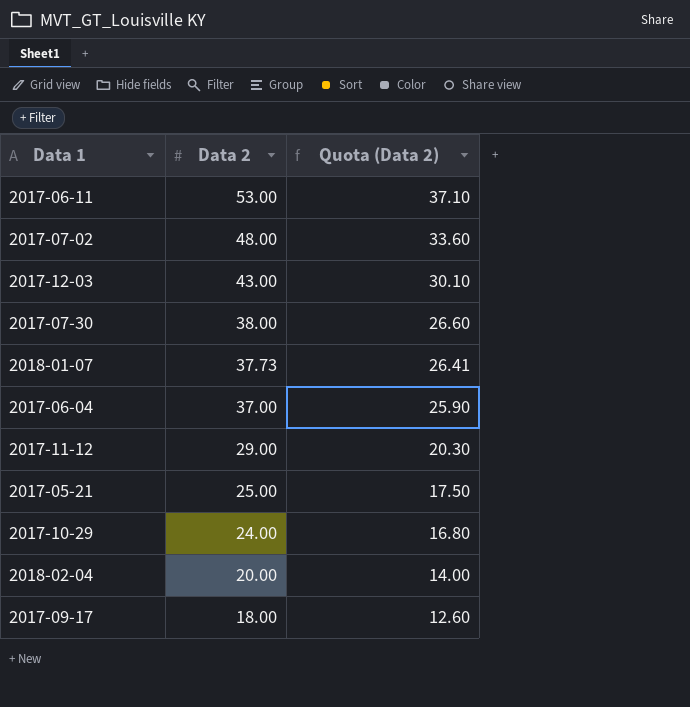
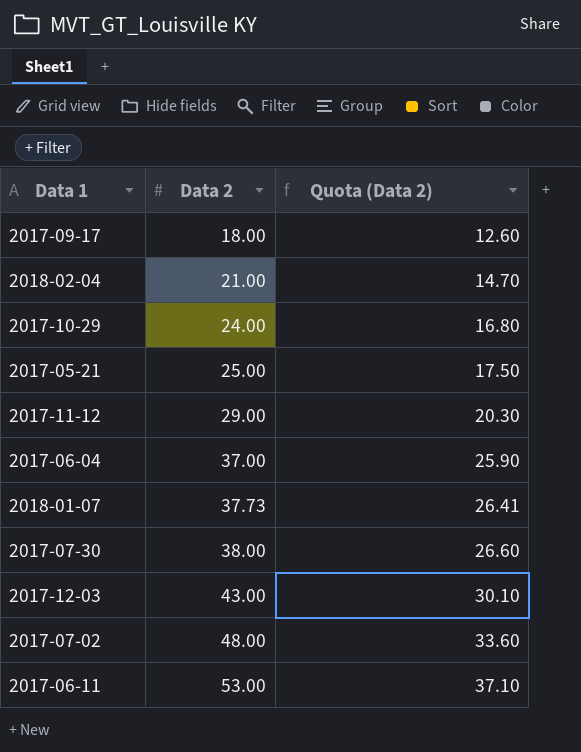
row order: Data 2 descending -> Data 2 ascending
2018-02-04 | Data 2: 20.00 -> 21.00
2018-02-04 | Quota (Data 2): 14.00 -> 14.70

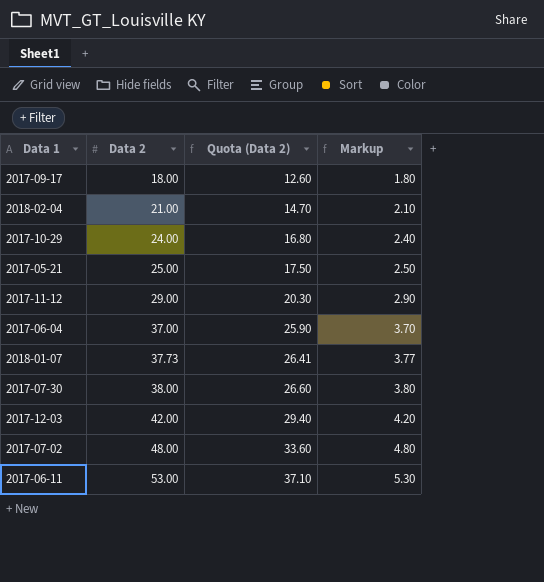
column Markup | formula: none -> [Data 2] * 0.1
2017-12-03 | Data 2: 43.00 -> 42.00
2017-12-03 | Quota (Data 2): 30.10 -> 29.40

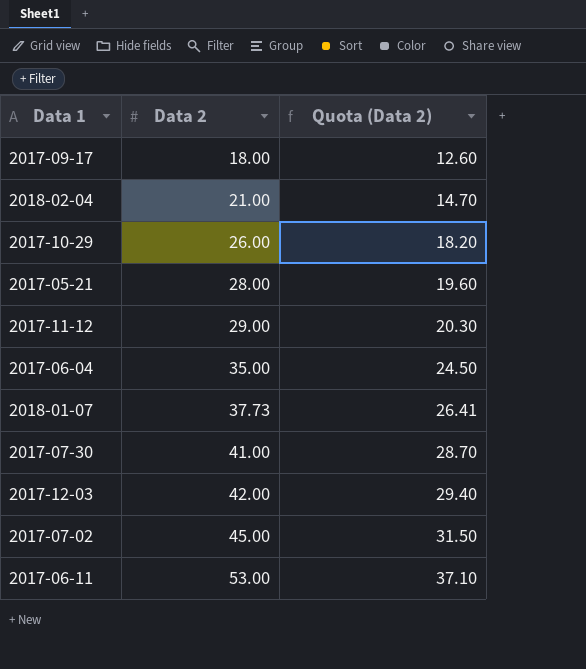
column Markup | formula: [Data 2] * 0.1 -> none
2017-10-29 | Data 2: 24.00 -> 26.00
2017-10-29 | Quota (Data 2): 16.80 -> 18.20
2017-05-21 | Data 2: 25.00 -> 28.00
2017-05-21 | Quota (Data 2): 17.50 -> 19.60
2017-06-04 | Data 2: 37.00 -> 35.00
2017-06-04 | Quota (Data 2): 25.90 -> 24.50
2017-07-30 | Data 2: 38.00 -> 41.00
2017-07-30 | Quota (Data 2): 26.60 -> 28.70
2017-07-02 | Data 2: 48.00 -> 45.00
2017-07-02 | Quota (Data 2): 33.60 -> 31.50

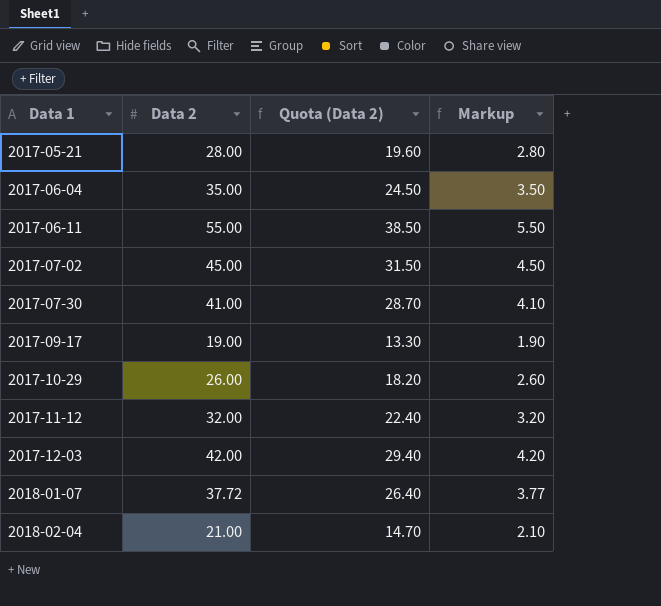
row order: Data 2 ascending -> Data 1 ascending
column Markup | formula: none -> [Data 2] * 0.1
2017-06-11 | Data 2: 53.00 -> 55.00
2017-06-11 | Quota (Data 2): 37.10 -> 38.50
2017-09-17 | Data 2: 18.00 -> 19.00
2017-09-17 | Quota (Data 2): 12.60 -> 13.30
2017-11-12 | Data 2: 29.00 -> 32.00
2017-11-12 | Quota (Data 2): 20.30 -> 22.40
2018-01-07 | Data 2: 37.73 -> 37.72
2018-01-07 | Quota (Data 2): 26.41 -> 26.40

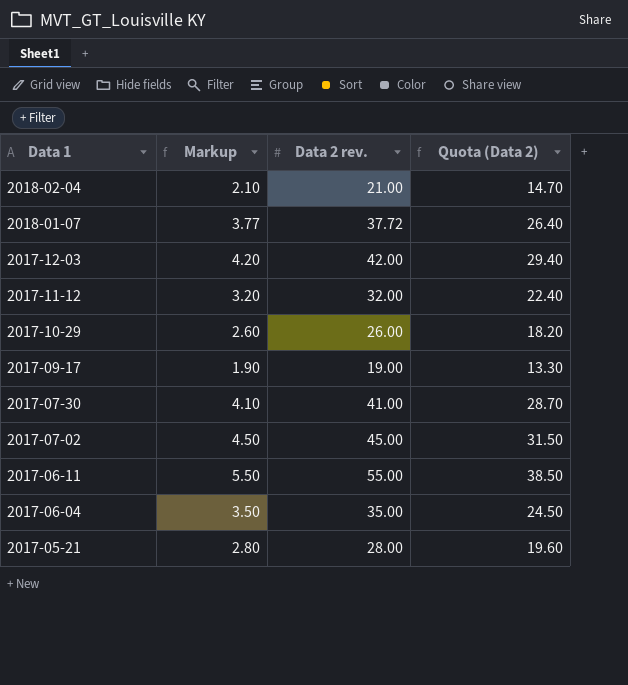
row order: Data 1 ascending -> Data 1 descending
column Markup | position: 4 -> 2
column name: Data 2 -> Data 2 rev.

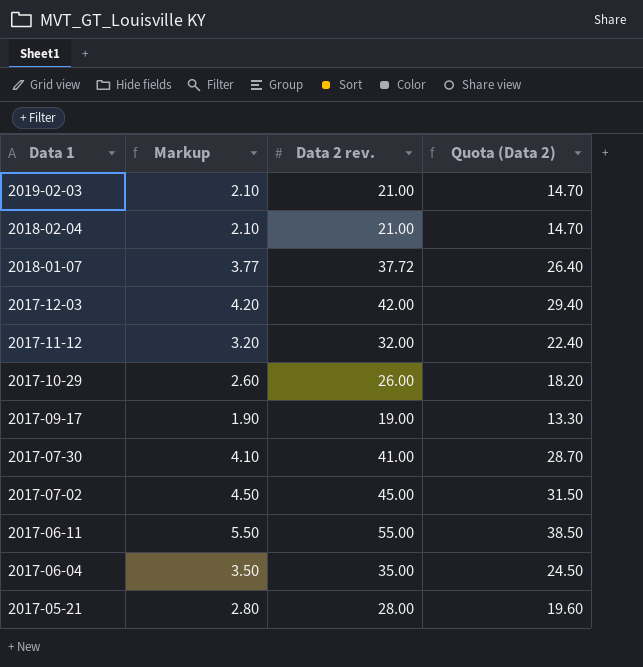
row 2019-02-03: none -> 2.10 | 21.00 | 14.70

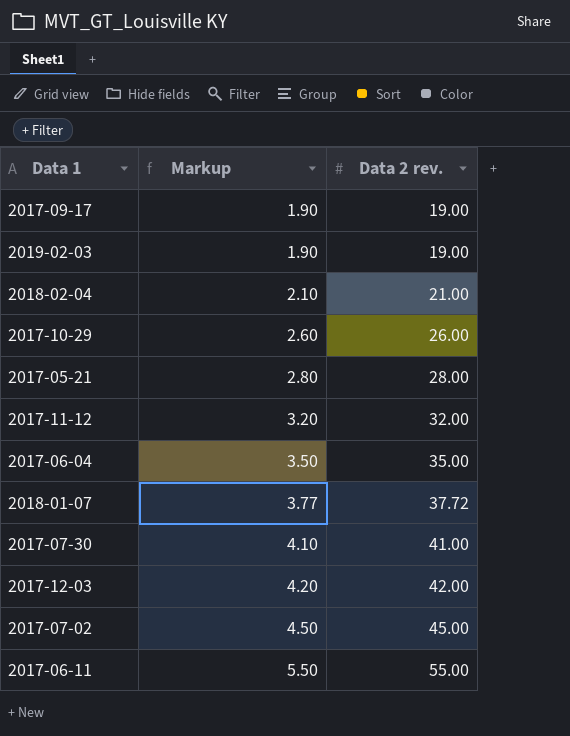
row order: Data 1 descending -> Markup ascending
column Quota (Data 2) | formula: [Data 2 rev.] * 0.7 -> none
2019-02-03 | Markup: 2.10 -> 1.90
2019-02-03 | Data 2 rev.: 21.00 -> 19.00

